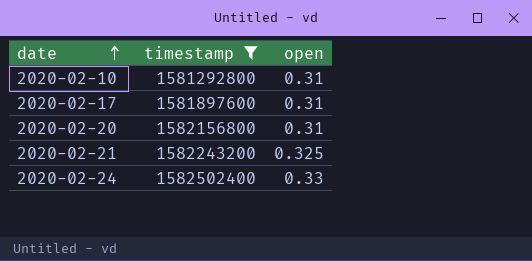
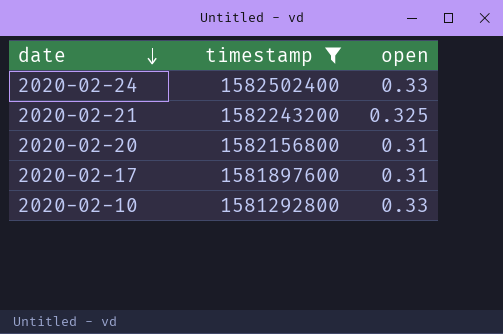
row order: date ascending -> date descending
2020-02-10 | open: 0.31 -> 0.33

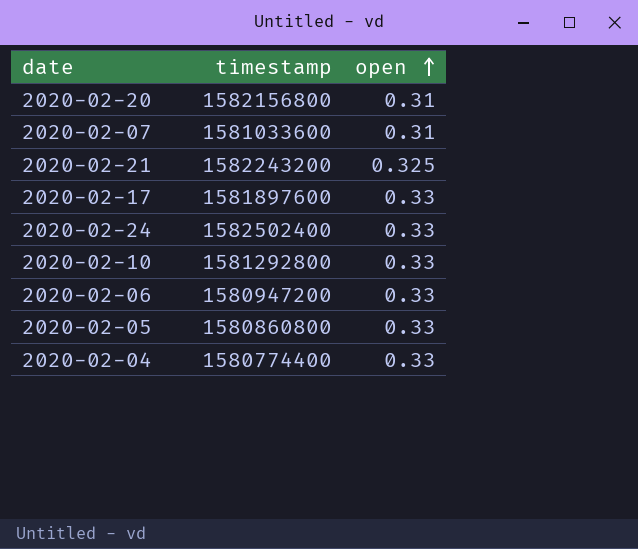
filter: timestamp >= 1581292800 -> none
row order: date descending -> open ascending
2020-02-17 | open: 0.31 -> 0.33

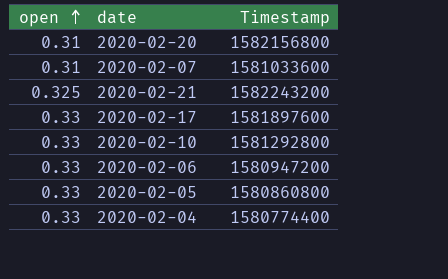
column open | position: 3 -> 1
column name: timestamp -> Timestamp
row 2020-02-24: 1582502400 | 0.33 -> none

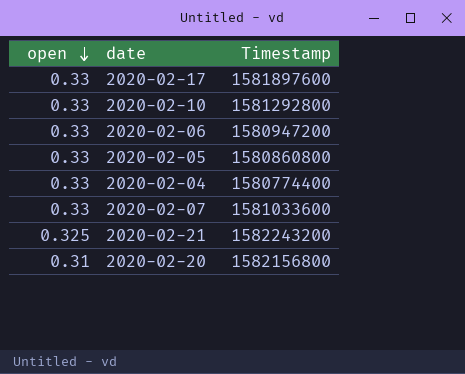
row order: open ascending -> open descending
2020-02-07 | open: 0.31 -> 0.33

